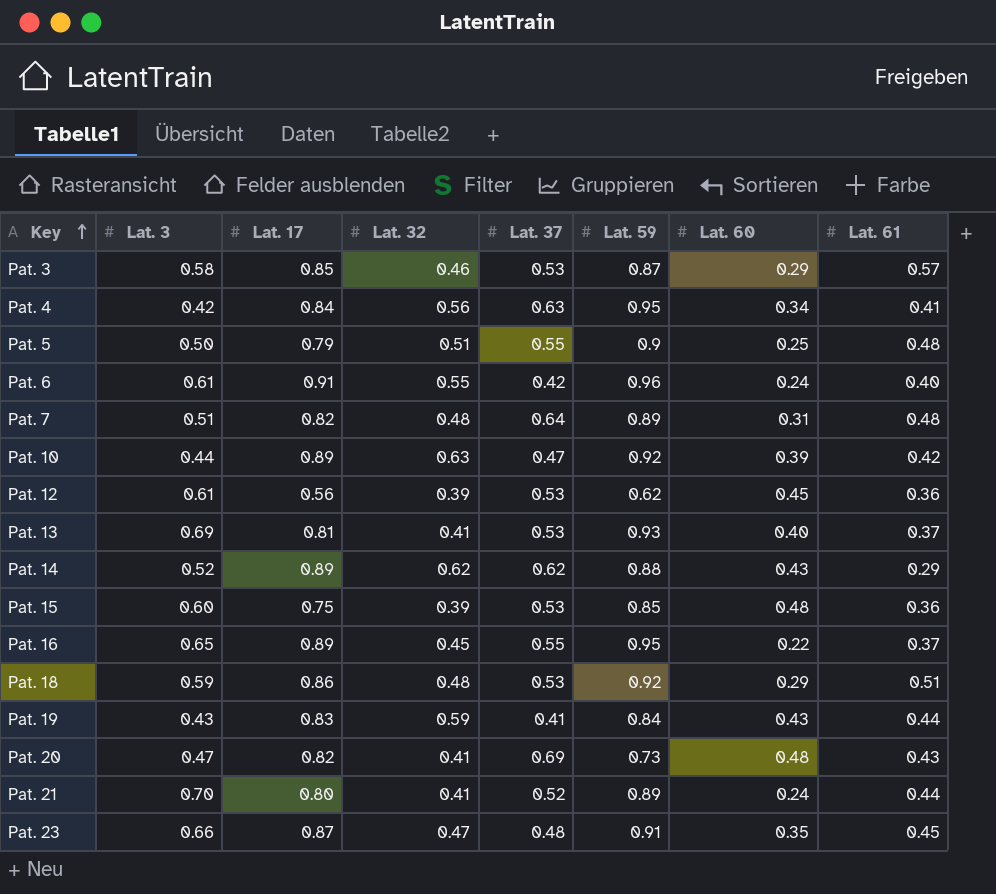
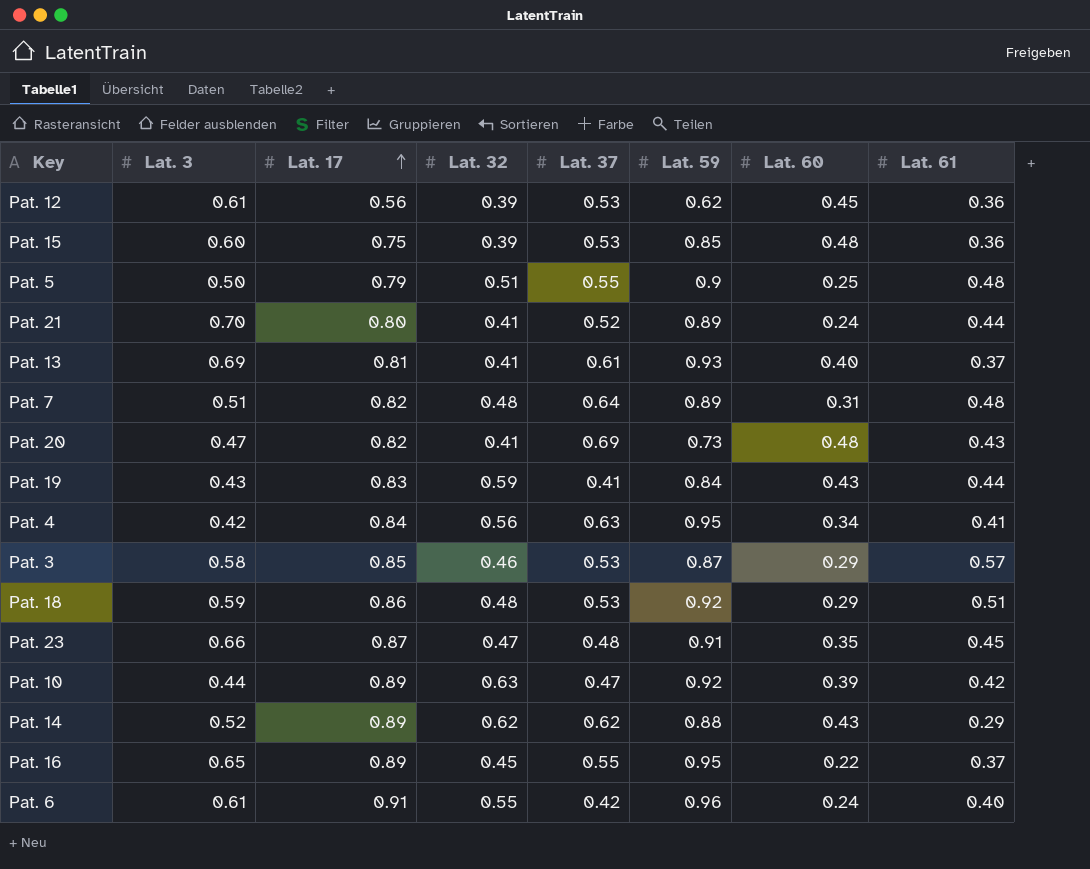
row order: Key ascending -> Lat. 17 ascending
Pat. 13 | Lat. 37: 0.53 -> 0.61

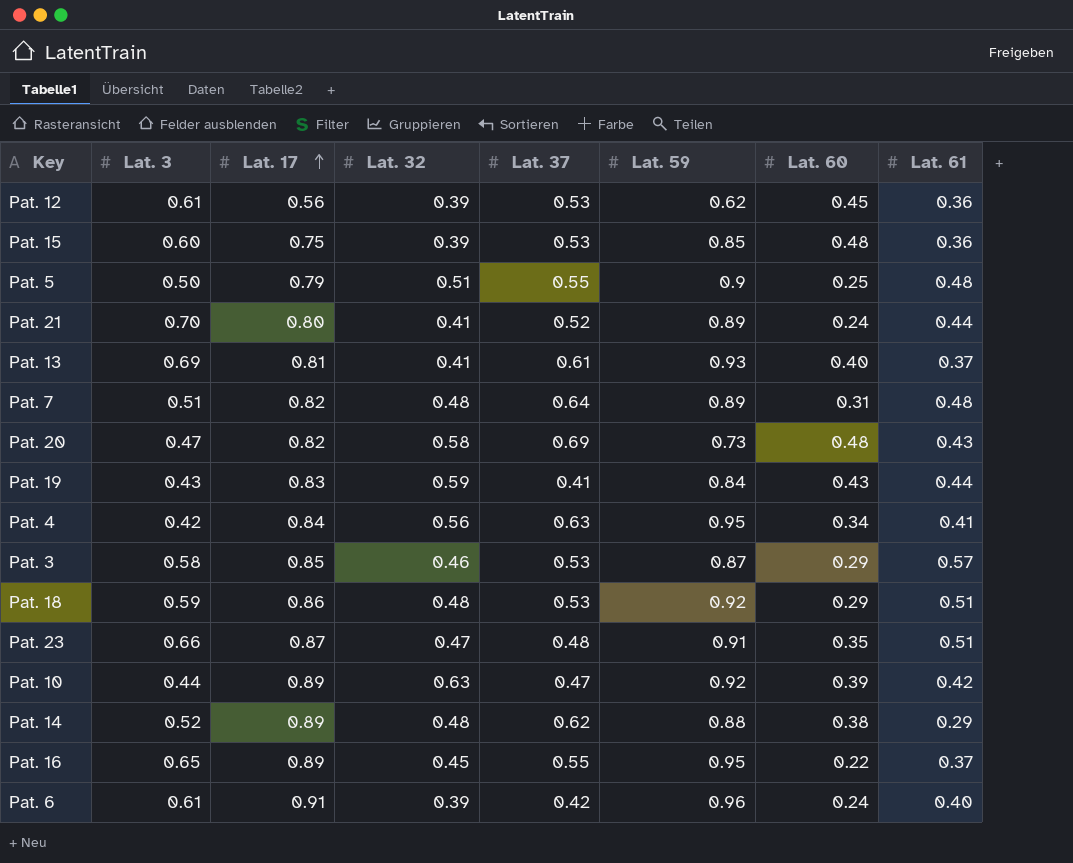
Pat. 20 | Lat. 32: 0.41 -> 0.58
Pat. 23 | Lat. 61: 0.45 -> 0.51
Pat. 14 | Lat. 32: 0.62 -> 0.48
Pat. 14 | Lat. 60: 0.43 -> 0.38
Pat. 6 | Lat. 32: 0.55 -> 0.39

